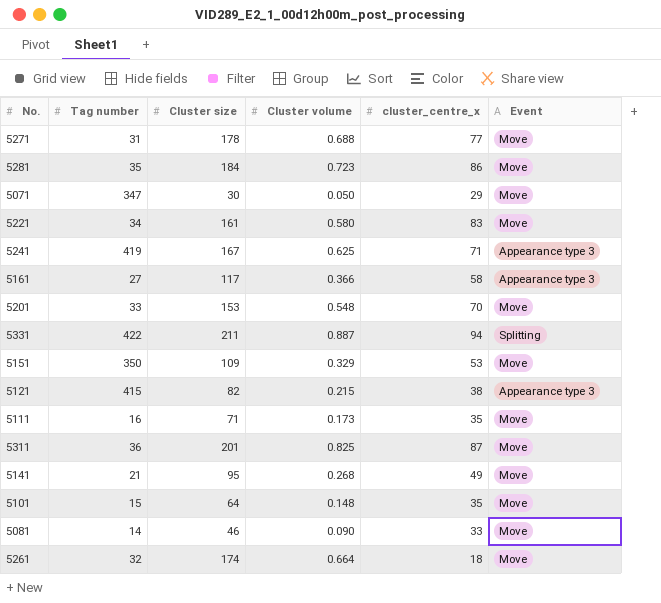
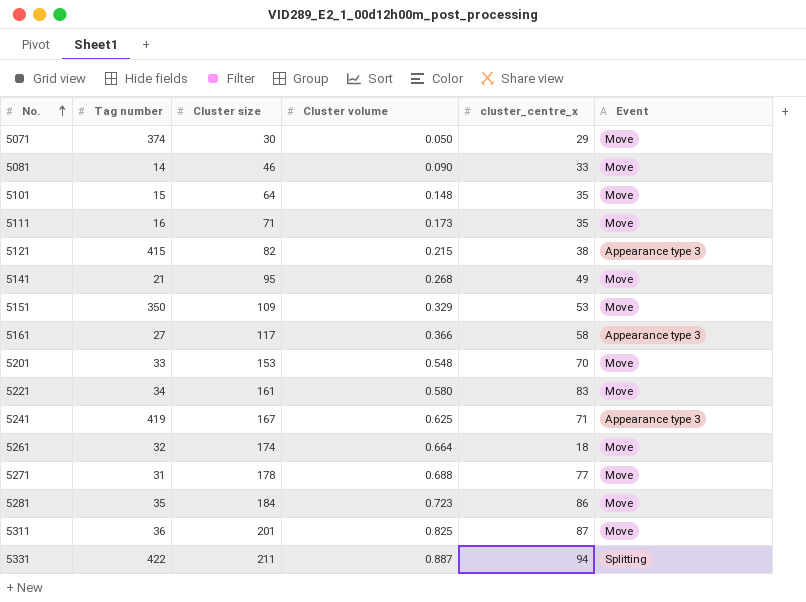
row order: none -> No. ascending
5071 | Tag number: 347 -> 374

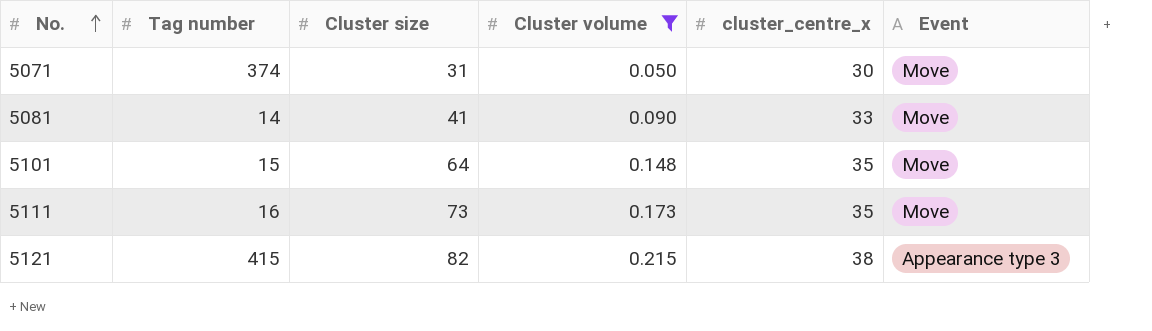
filter: none -> Cluster volume <= 0.215
5071 | Cluster size: 30 -> 31
5071 | cluster_centre_x: 29 -> 30
5081 | Cluster size: 46 -> 41
5111 | Cluster size: 71 -> 73

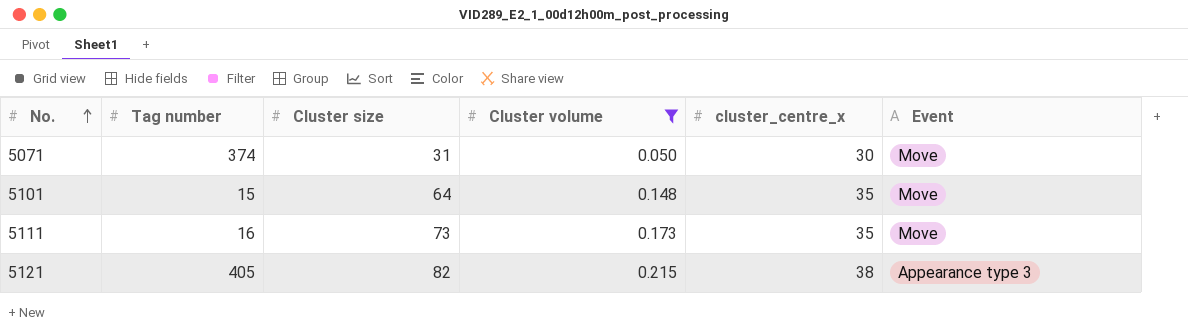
row 5081: 14 | 41 | 0.090 | 33 | Move -> none
5121 | Tag number: 415 -> 405

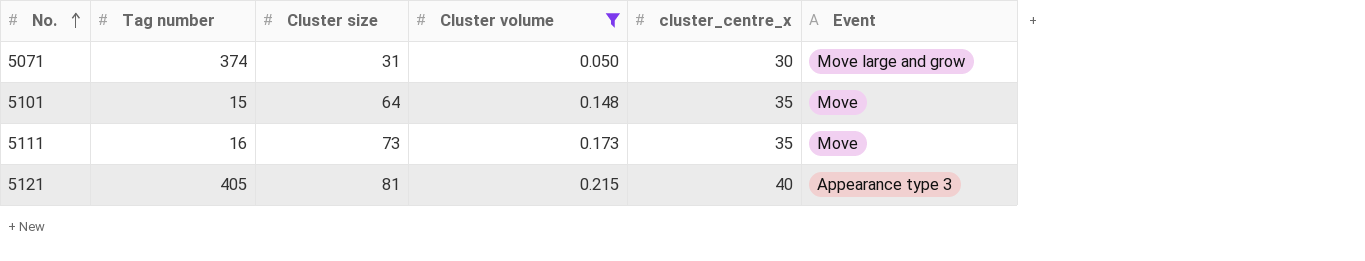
5071 | Event: Move -> Move large and grow
5121 | Cluster size: 82 -> 81
5121 | cluster_centre_x: 38 -> 40

